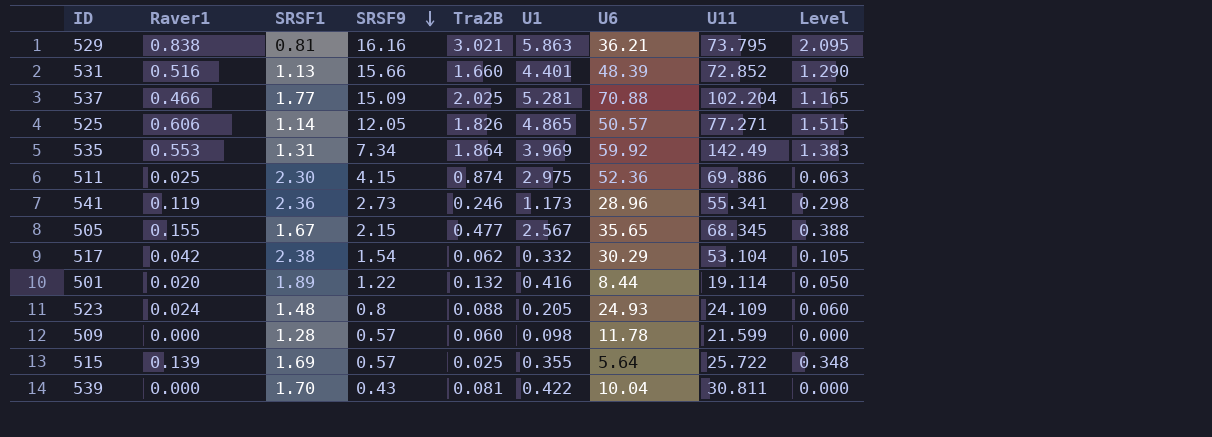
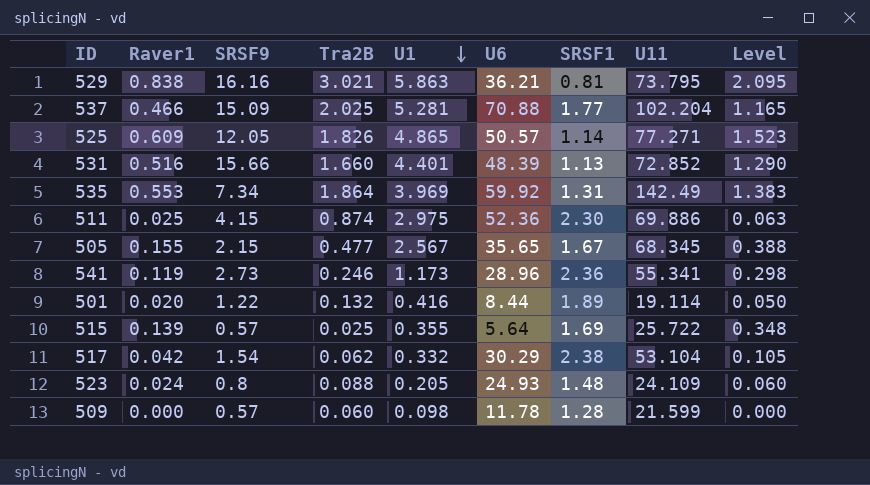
row order: SRSF9 descending -> U1 descending
column SRSF1 | position: 3 -> 7
row 539: 0.000 | 1.70 | 0.43 | 0.081 | 0.422 | 10.04 | 30.811 | 0.000 -> none
525 | Raver1: 0.606 -> 0.609
525 | Level: 1.515 -> 1.523

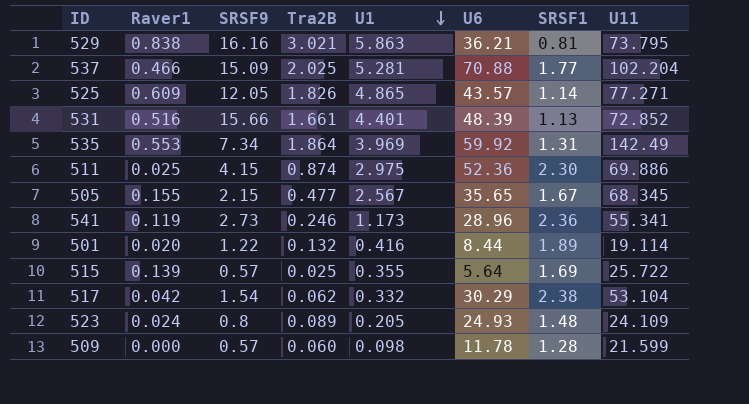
column Level | formula: [Raver1] * 2.5 -> none
525 | U6: 50.57 -> 43.57
531 | Tra2B: 1.660 -> 1.661
523 | Tra2B: 0.088 -> 0.089

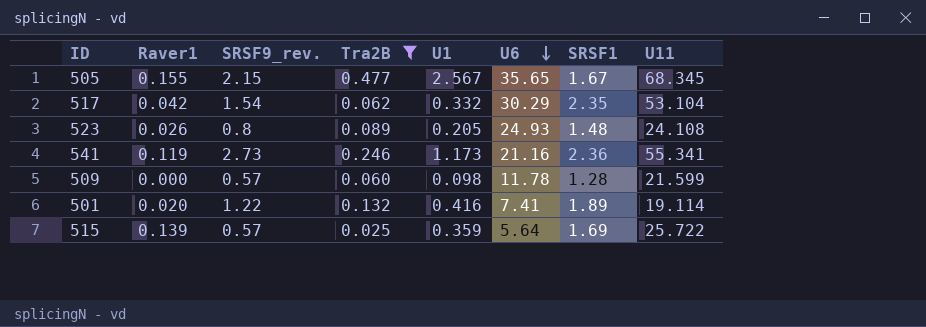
filter: none -> Tra2B <= 0.477
row order: U1 descending -> U6 descending
column name: SRSF9 -> SRSF9_rev.
517 | SRSF1: 2.38 -> 2.35
523 | Raver1: 0.024 -> 0.026
523 | U11: 24.109 -> 24.108
541 | U6: 28.96 -> 21.16
501 | U6: 8.44 -> 7.41
515 | U1: 0.355 -> 0.359

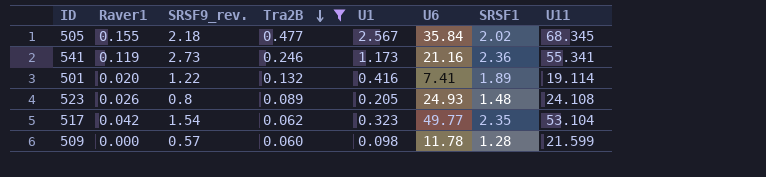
row order: U6 descending -> Tra2B descending
row 515: 0.139 | 0.57 | 0.025 | 0.359 | 5.64 | 1.69 | 25.722 -> none
505 | SRSF9_rev.: 2.15 -> 2.18
505 | U6: 35.65 -> 35.84
505 | SRSF1: 1.67 -> 2.02
517 | U1: 0.332 -> 0.323
517 | U6: 30.29 -> 49.77

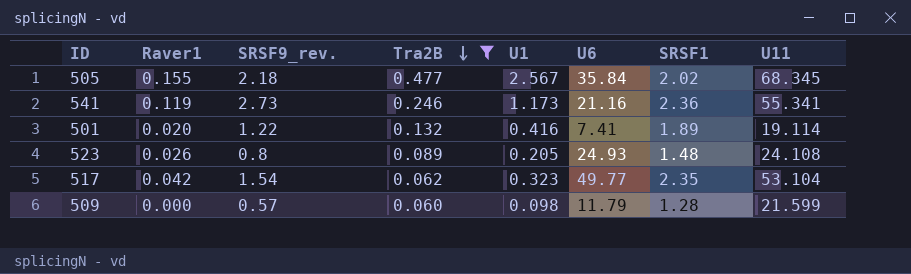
509 | U6: 11.78 -> 11.79

